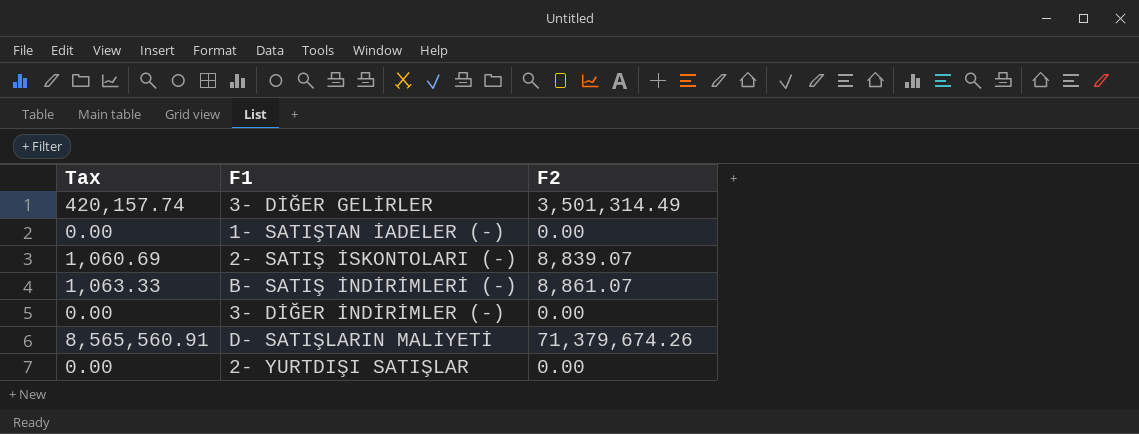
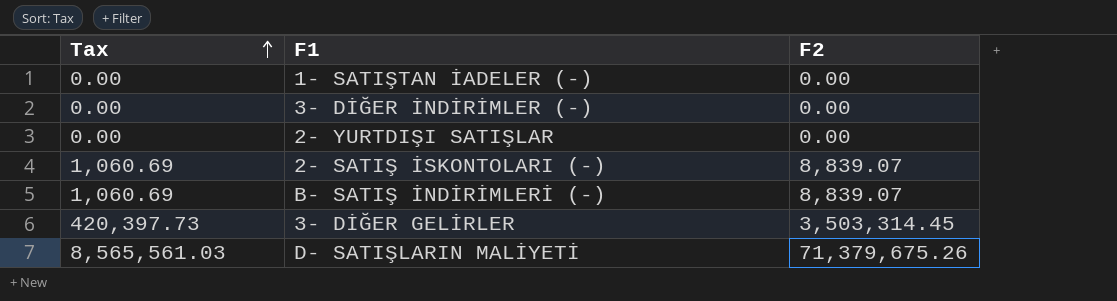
row order: none -> Tax ascending
B- SATIŞ İNDİRİMLERİ (-) | Tax: 1,063.33 -> 1,060.69
B- SATIŞ İNDİRİMLERİ (-) | F2: 8,861.07 -> 8,839.07
3- DİĞER GELİRLER | Tax: 420,157.74 -> 420,397.73
3- DİĞER GELİRLER | F2: 3,501,314.49 -> 3,503,314.45
D- SATIŞLARIN MALİYETİ | Tax: 8,565,560.91 -> 8,565,561.03
D- SATIŞLARIN MALİYETİ | F2: 71,379,674.26 -> 71,379,675.26

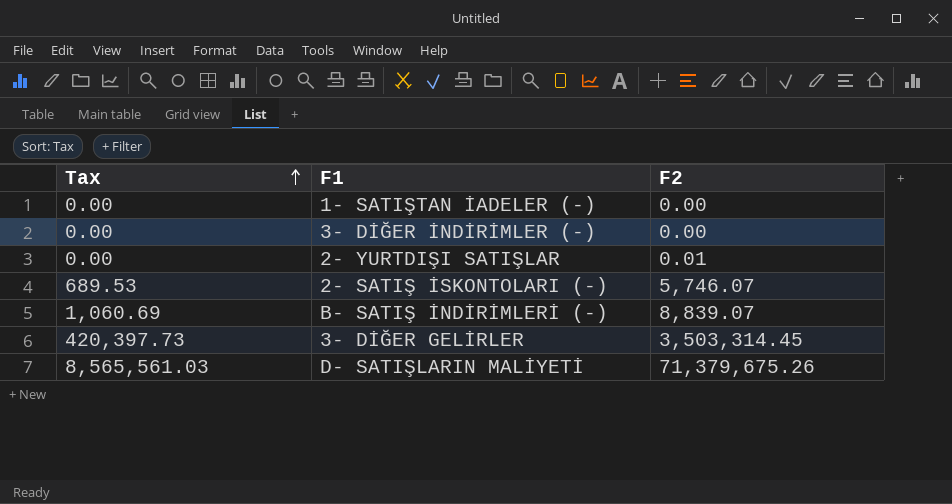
2- YURTDIŞI SATIŞLAR | F2: 0.00 -> 0.01
2- SATIŞ İSKONTOLARI (-) | Tax: 1,060.69 -> 689.53
2- SATIŞ İSKONTOLARI (-) | F2: 8,839.07 -> 5,746.07

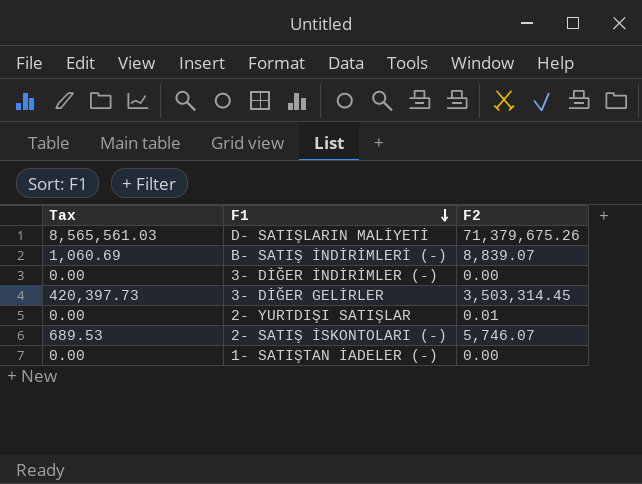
row order: Tax ascending -> F1 descending

